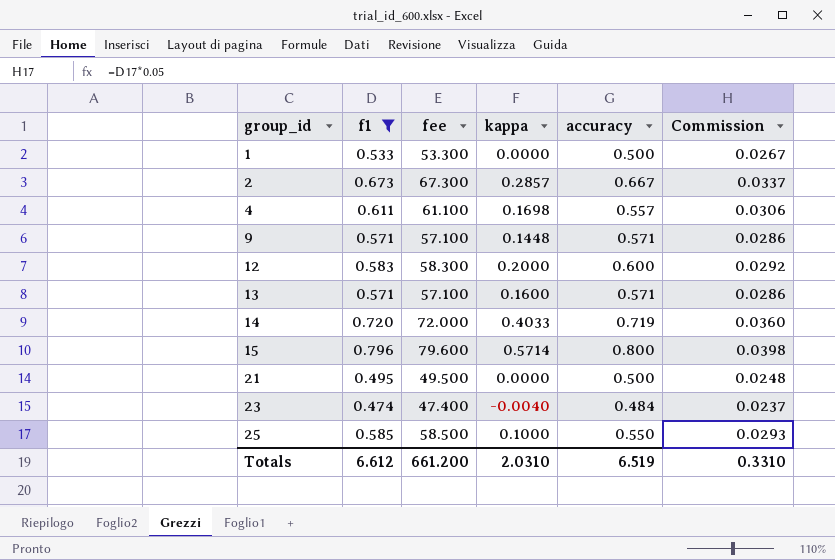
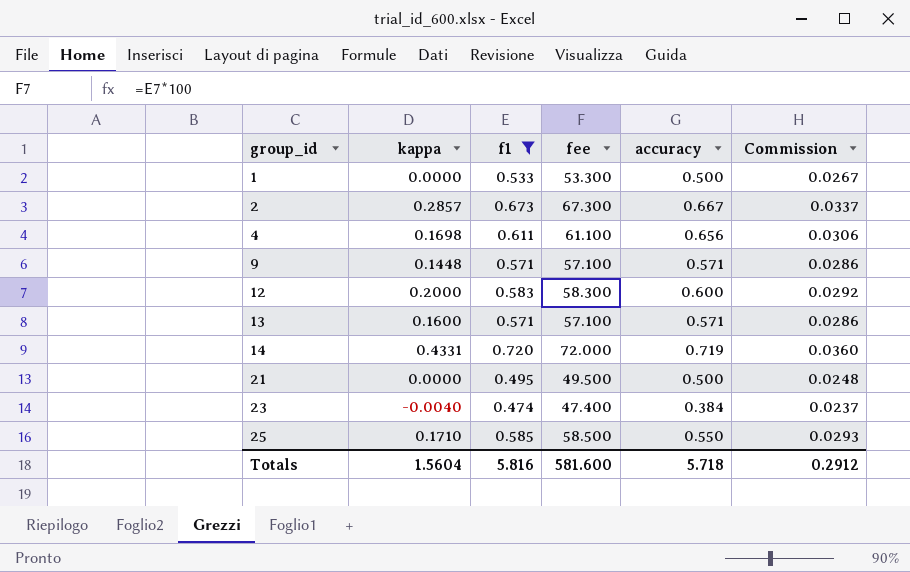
column kappa | position: 4 -> 2
row 15: 0.796 | 79.600 | 0.5714 | 0.800 | 0.0398 -> none
4 | accuracy: 0.557 -> 0.656
14 | kappa: 0.4033 -> 0.4331
23 | accuracy: 0.484 -> 0.384
25 | kappa: 0.1000 -> 0.1710
Totals | kappa: 2.0310 -> 1.5604
Totals | f1: 6.612 -> 5.816
Totals | fee: 661.200 -> 581.600
Totals | accuracy: 6.519 -> 5.718
Totals | Commission: 0.3310 -> 0.2912

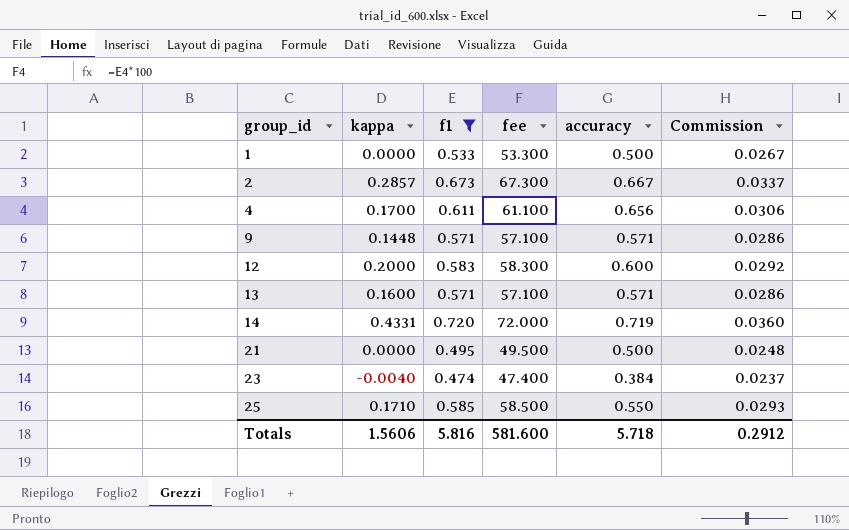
4 | kappa: 0.1698 -> 0.1700
Totals | kappa: 1.5604 -> 1.5606

